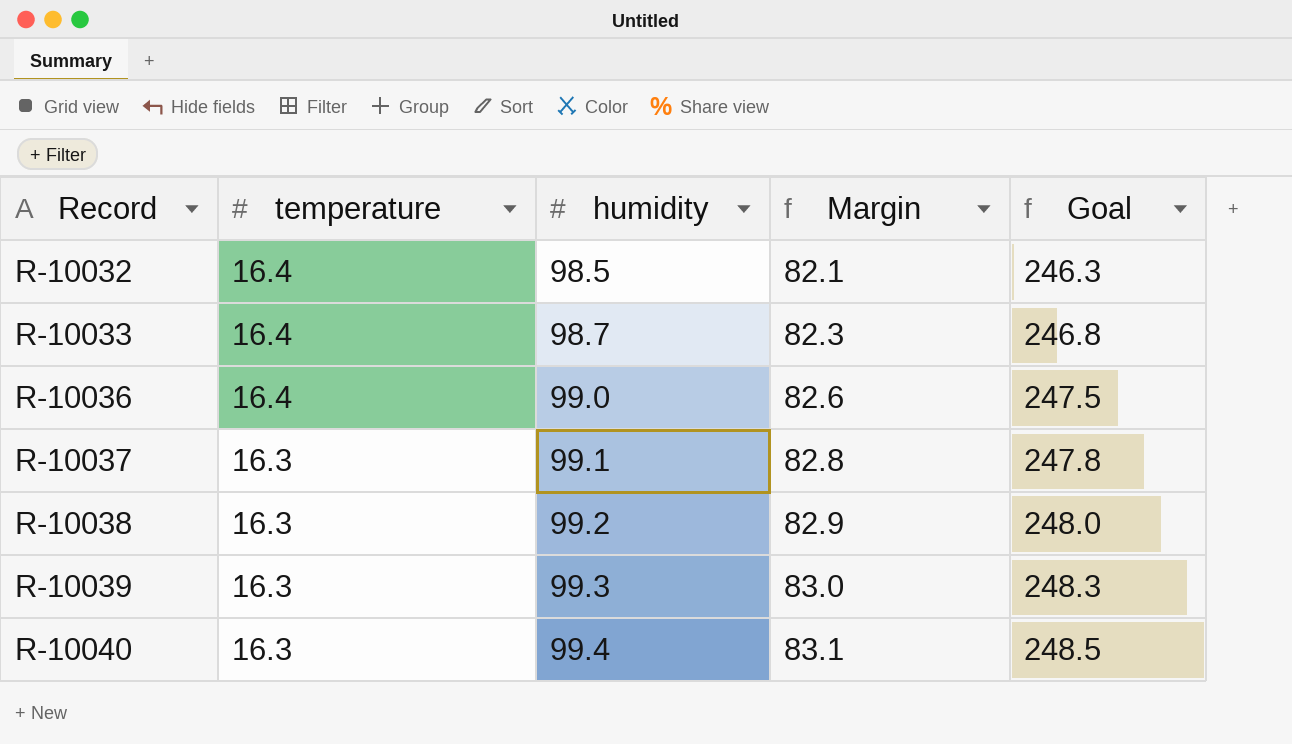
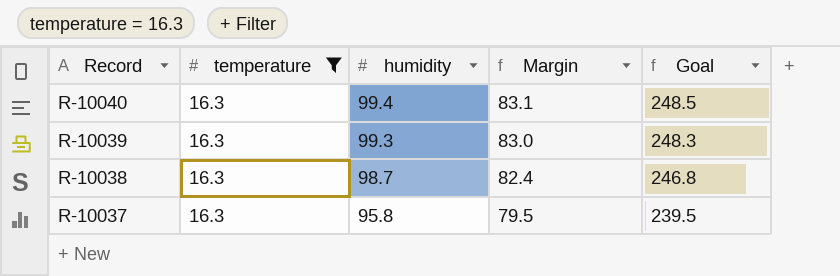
filter: none -> temperature = 16.3
row order: Record ascending -> Record descending
R-10038 | humidity: 99.2 -> 98.7
R-10038 | Margin: 82.9 -> 82.4
R-10038 | Goal: 248.0 -> 246.8
R-10037 | humidity: 99.1 -> 95.8
R-10037 | Margin: 82.8 -> 79.5
R-10037 | Goal: 247.8 -> 239.5

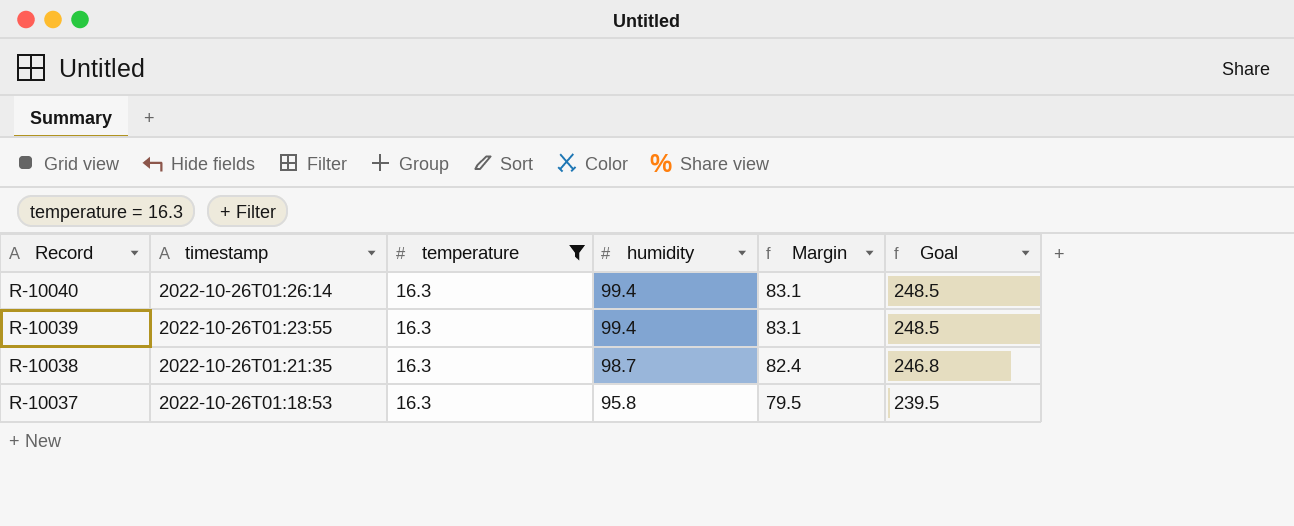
column timestamp | position: none -> 2
R-10039 | humidity: 99.3 -> 99.4
R-10039 | Margin: 83.0 -> 83.1
R-10039 | Goal: 248.3 -> 248.5

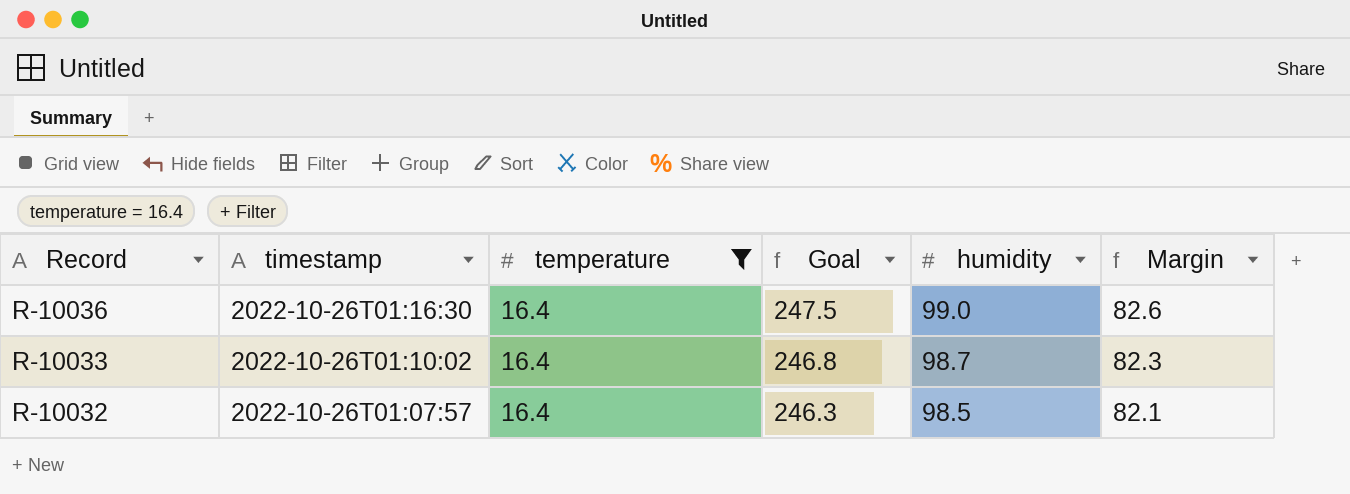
filter: temperature = 16.3 -> temperature = 16.4
column Goal | position: 6 -> 4

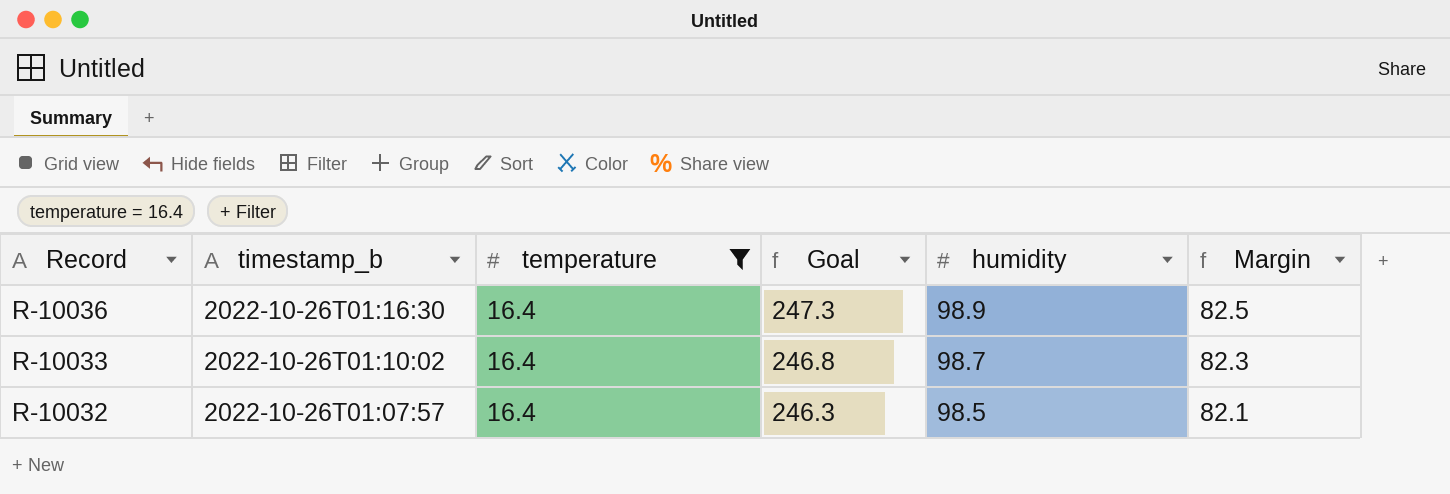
column name: timestamp -> timestamp_b
R-10036 | Goal: 247.5 -> 247.3
R-10036 | humidity: 99.0 -> 98.9
R-10036 | Margin: 82.6 -> 82.5

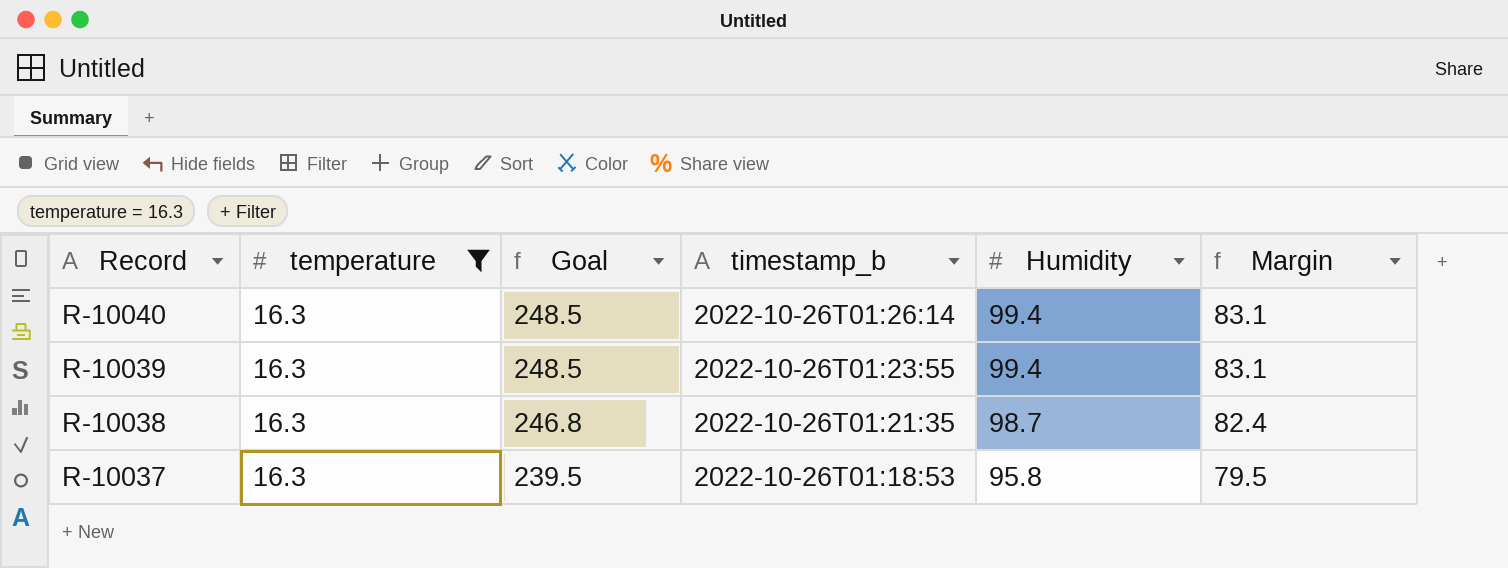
filter: temperature = 16.4 -> temperature = 16.3
column timestamp_b | position: 2 -> 4
column name: humidity -> Humidity

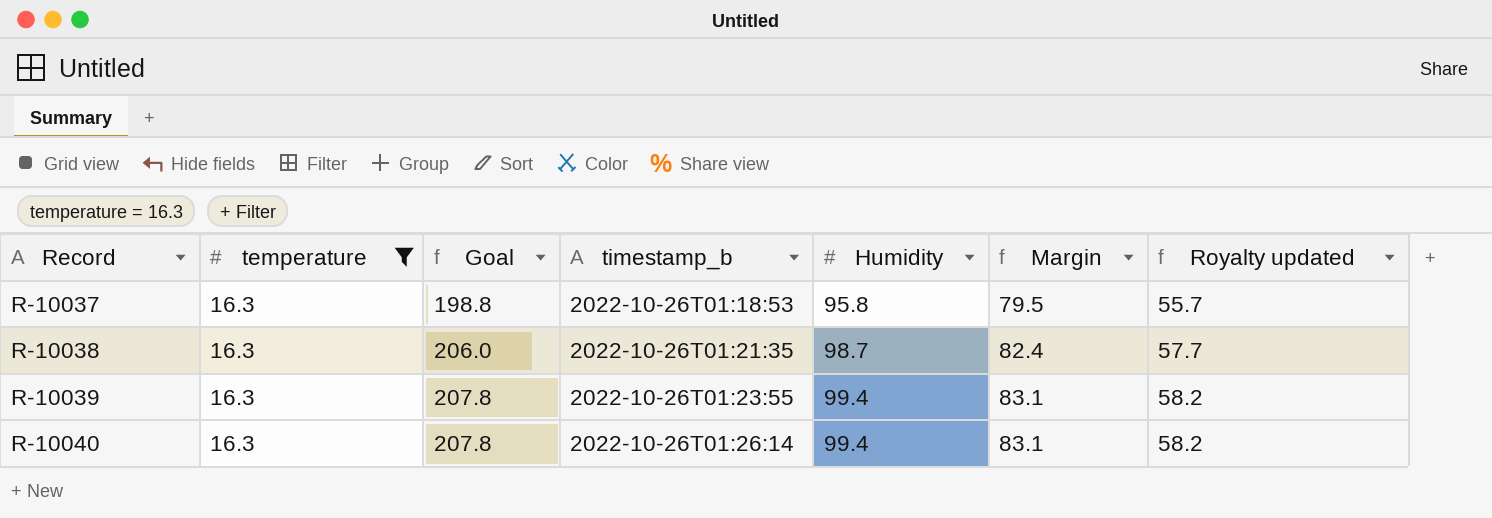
row order: Record descending -> Record ascending
column Goal | formula: [Humidity] * 2.5 -> [Margin] * 2.5
column Royalty updated | formula: none -> [Margin] * 0.7

